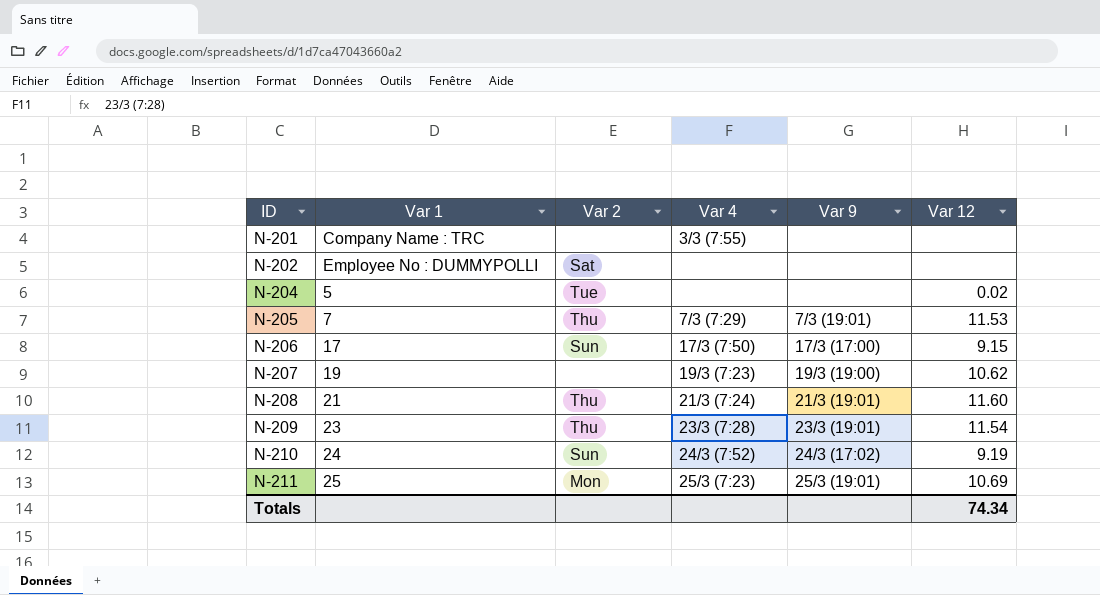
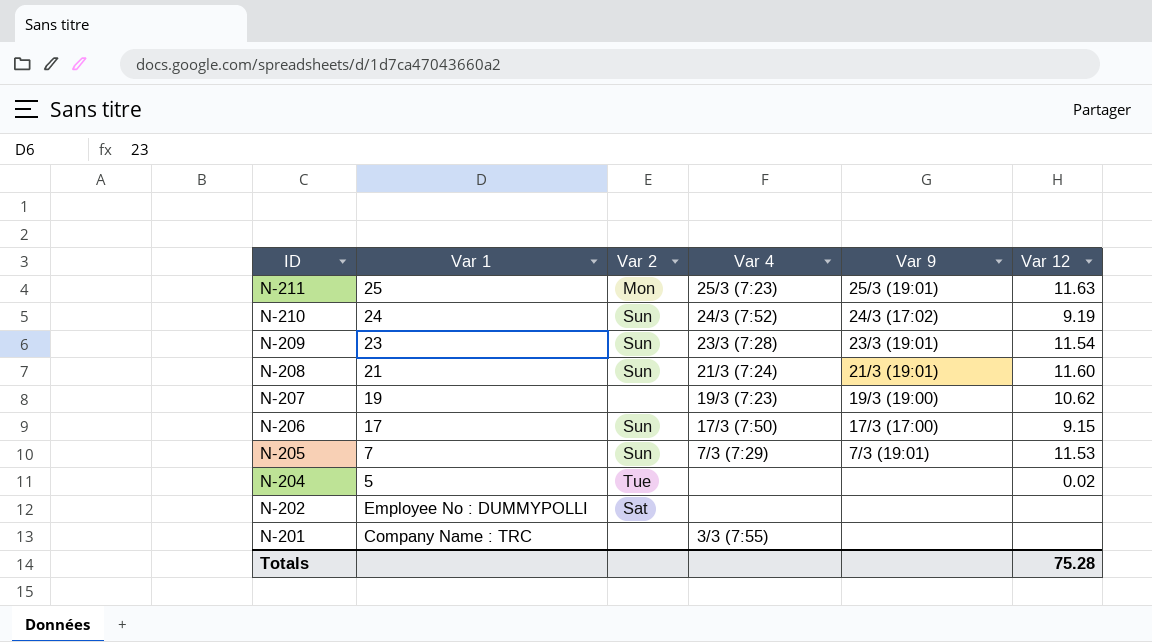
row order: ID ascending -> ID descending
N-211 | Var 12: 10.69 -> 11.63
N-209 | Var 2: Thu -> Sun
N-208 | Var 2: Thu -> Sun
N-205 | Var 2: Thu -> Sun
Totals | Var 12: 74.34 -> 75.28

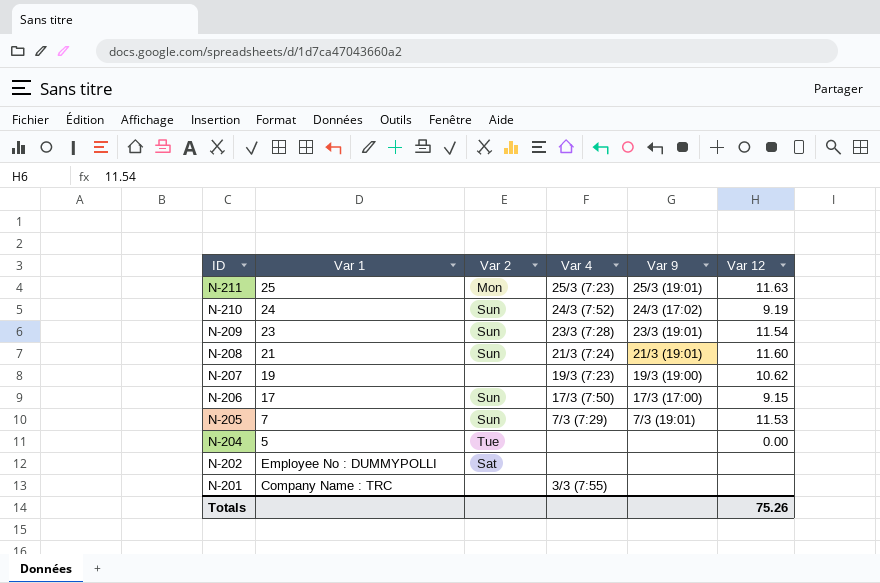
N-204 | Var 12: 0.02 -> 0.00
Totals | Var 12: 75.28 -> 75.26

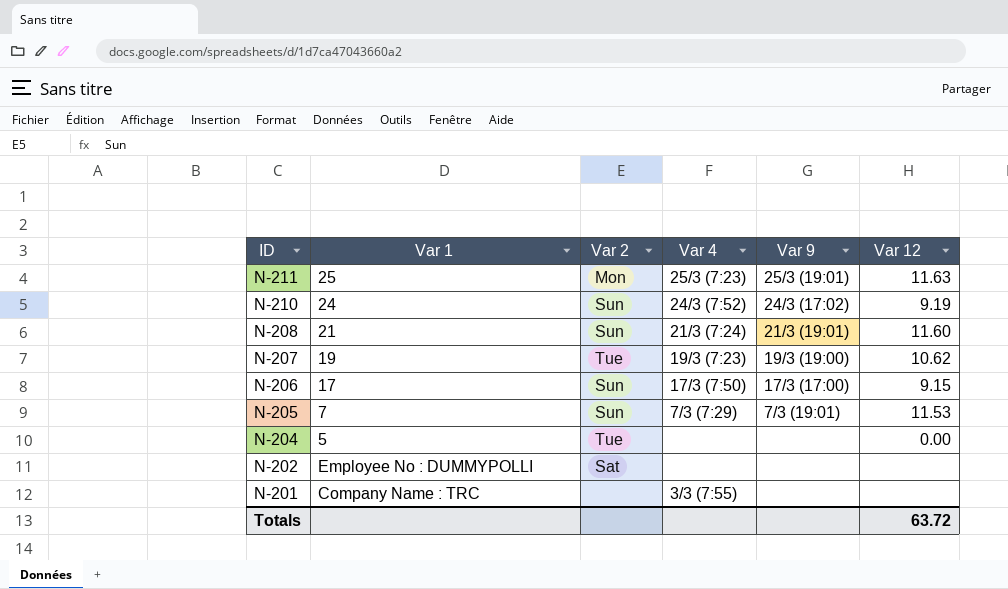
row N-209: 23 | Sun | 23/3 (7:28) | 23/3 (19:01) | 11.54 -> none
N-207 | Var 2: none -> Tue
Totals | Var 12: 75.26 -> 63.72

